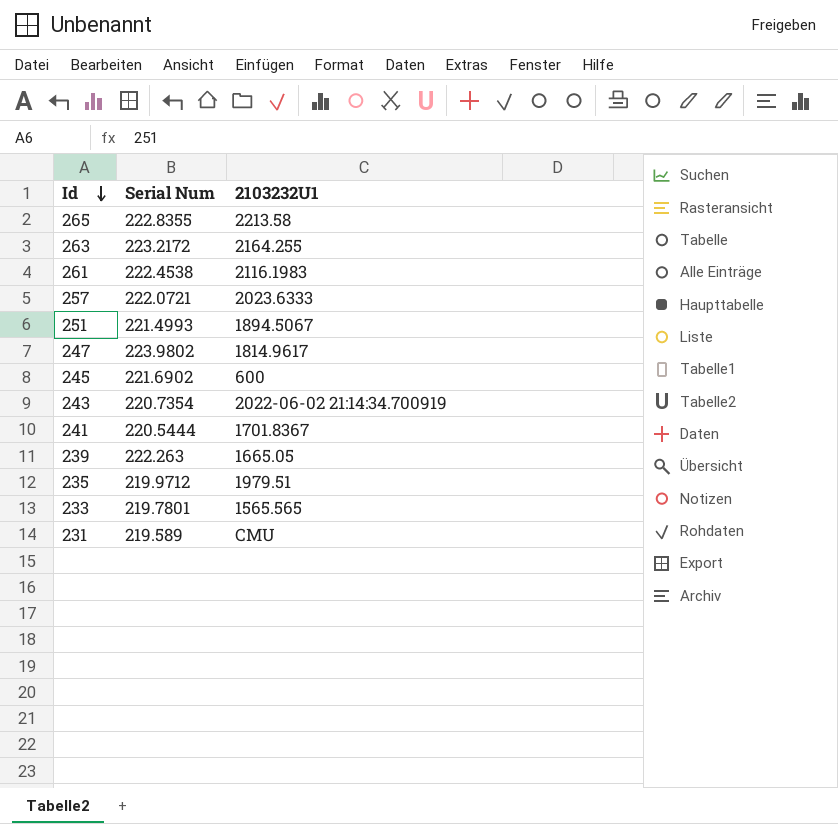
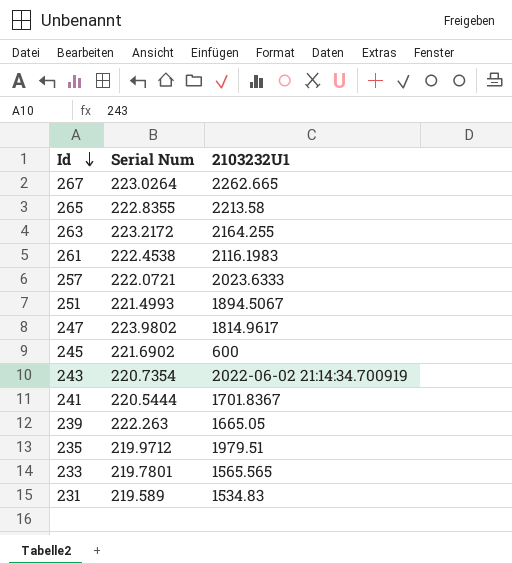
row 267: none -> 223.0264 | 2262.665
231 | 2103232U1: CMU -> 1534.83

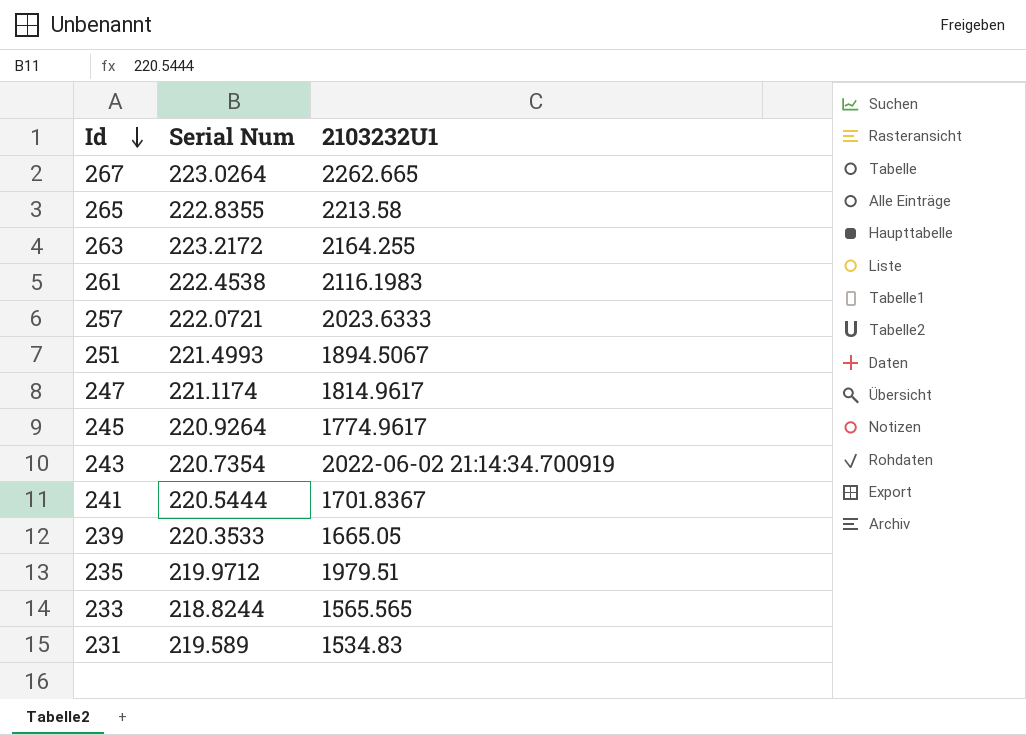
247 | Serial Num: 223.9802 -> 221.1174
245 | Serial Num: 221.6902 -> 220.9264
245 | 2103232U1: 600 -> 1774.9617
239 | Serial Num: 222.263 -> 220.3533
233 | Serial Num: 219.7801 -> 218.8244

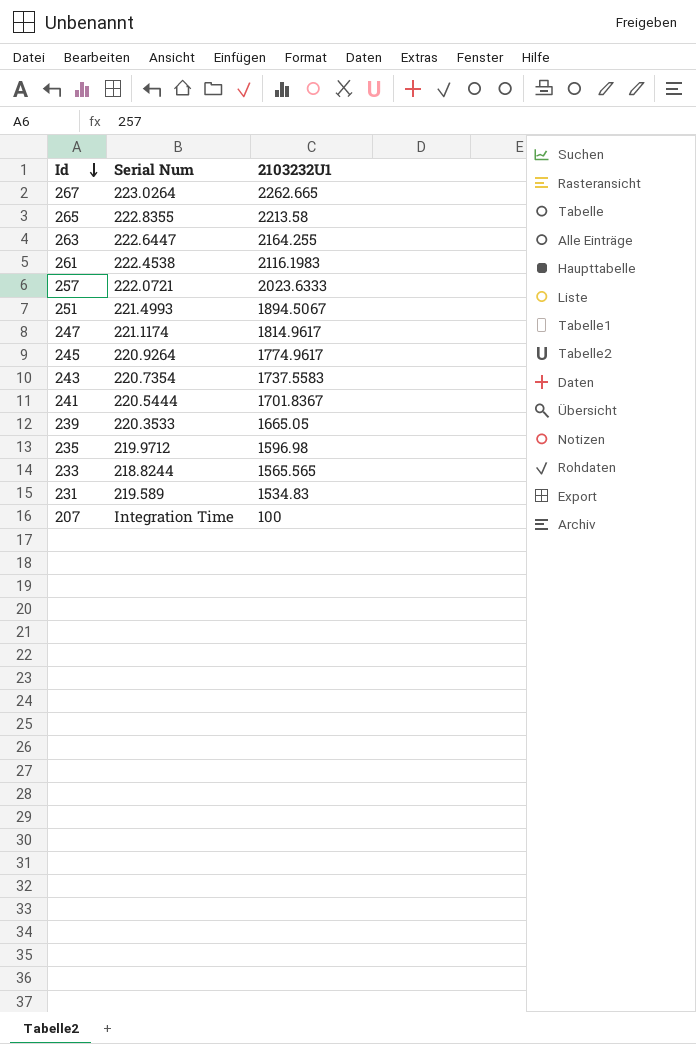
263 | Serial Num: 223.2172 -> 222.6447
243 | 2103232U1: 2022-06-02 21:14:34.700919 -> 1737.5583
235 | 2103232U1: 1979.51 -> 1596.98
row 207: none -> Integration Time | 100

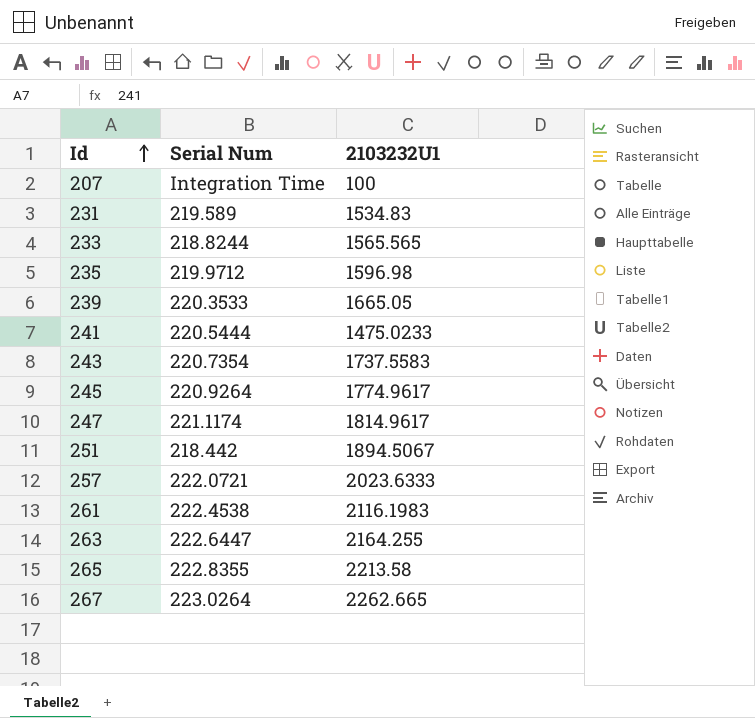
row order: Id descending -> Id ascending
241 | 2103232U1: 1701.8367 -> 1475.0233
251 | Serial Num: 221.4993 -> 218.442

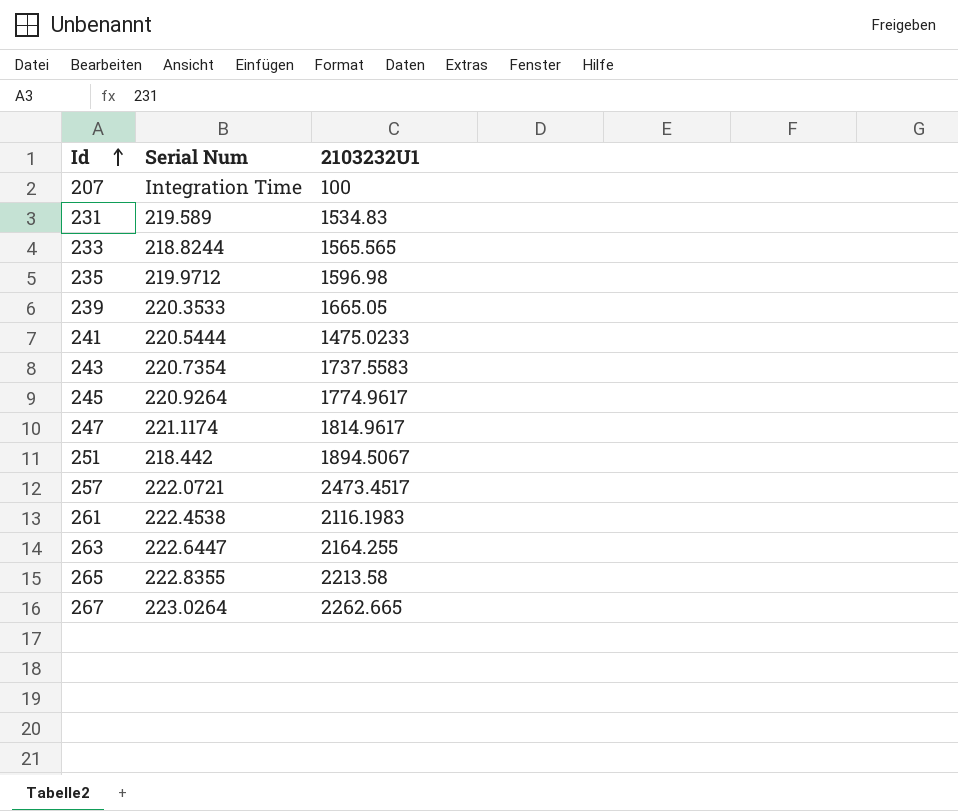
257 | 2103232U1: 2023.6333 -> 2473.4517

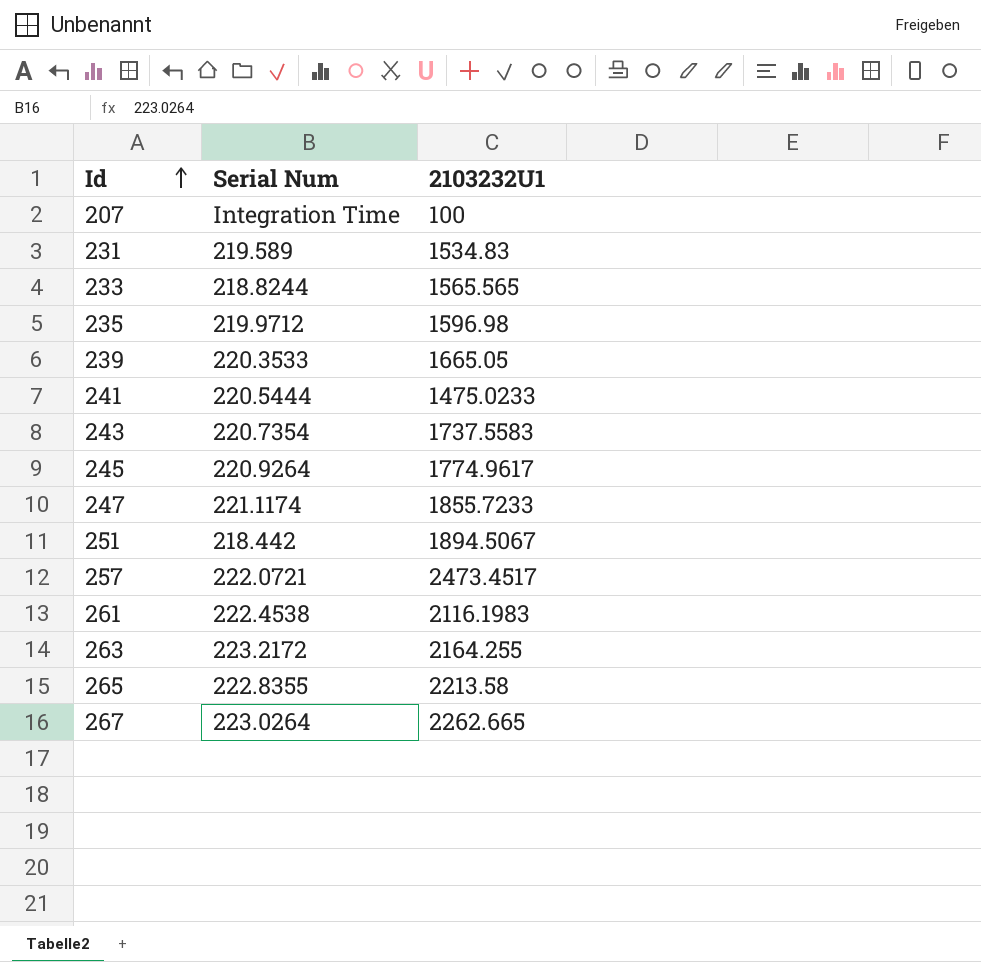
247 | 2103232U1: 1814.9617 -> 1855.7233
263 | Serial Num: 222.6447 -> 223.2172

